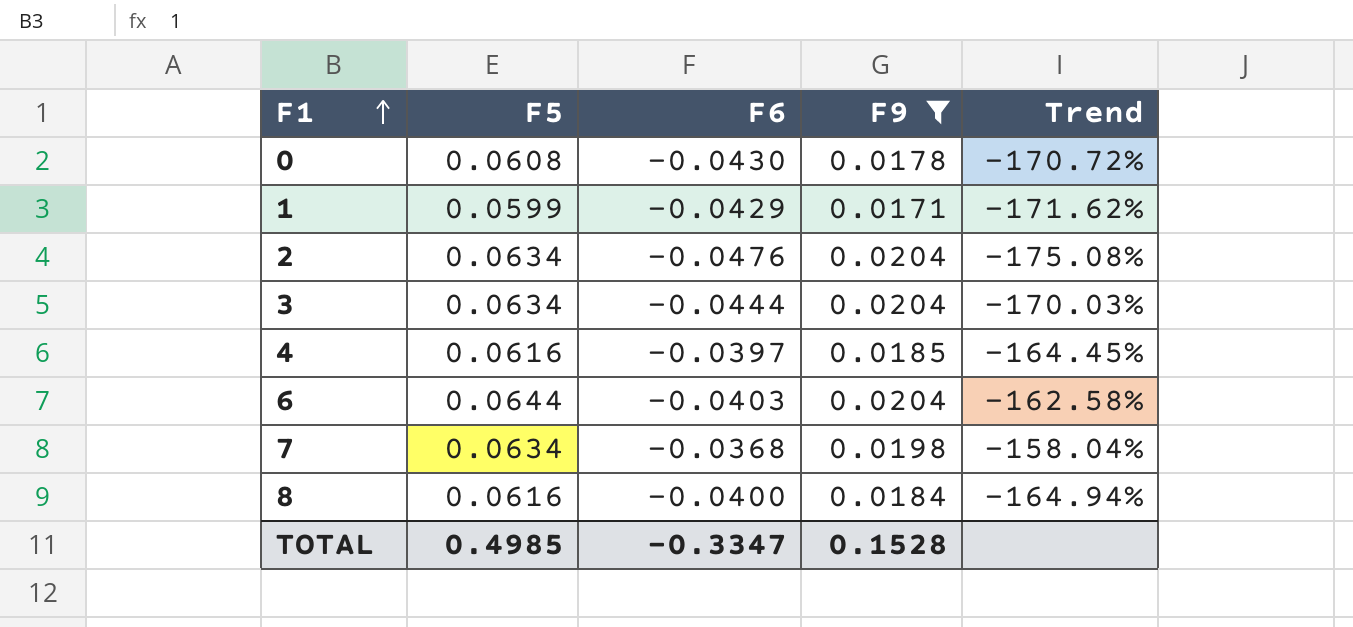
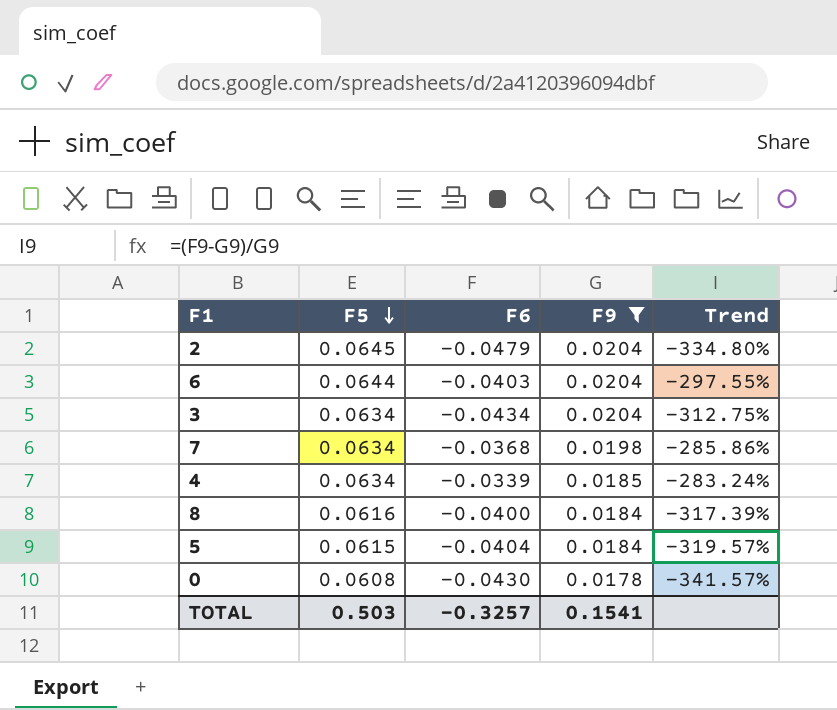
row order: F1 ascending -> F5 descending
column Trend | formula: ([F6] - [F5]) / [F5] -> ([F6] - [F9]) / [F9]
row 1: 0.0599 | -0.0429 | 0.0171 | -171.62% -> none
2 | F5: 0.0634 -> 0.0645
2 | F6: -0.0476 -> -0.0479
3 | F6: -0.0444 -> -0.0434
4 | F5: 0.0616 -> 0.0634
4 | F6: -0.0397 -> -0.0339
row 5: none -> 0.0615 | -0.0404 | 0.0184 | -319.57%
TOTAL | F5: 0.4985 -> 0.503
TOTAL | F6: -0.3347 -> -0.3257
TOTAL | F9: 0.1528 -> 0.1541

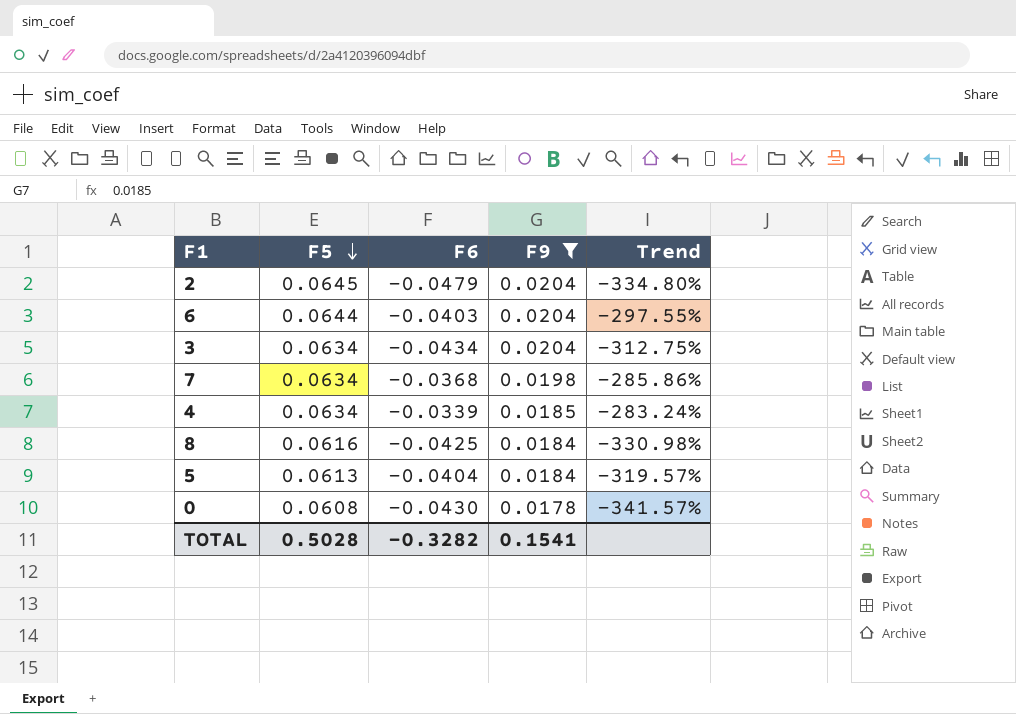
8 | F6: -0.0400 -> -0.0425
8 | Trend: -317.39% -> -330.98%
5 | F5: 0.0615 -> 0.0613
TOTAL | F5: 0.503 -> 0.5028
TOTAL | F6: -0.3257 -> -0.3282

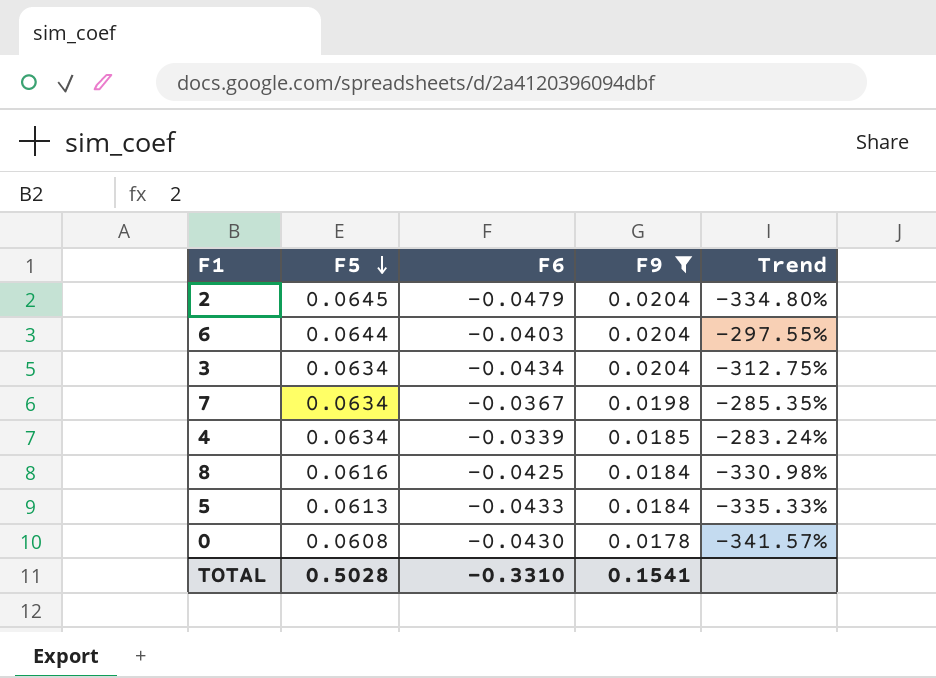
7 | F6: -0.0368 -> -0.0367
7 | Trend: -285.86% -> -285.35%
5 | F6: -0.0404 -> -0.0433
5 | Trend: -319.57% -> -335.33%
TOTAL | F6: -0.3282 -> -0.3310

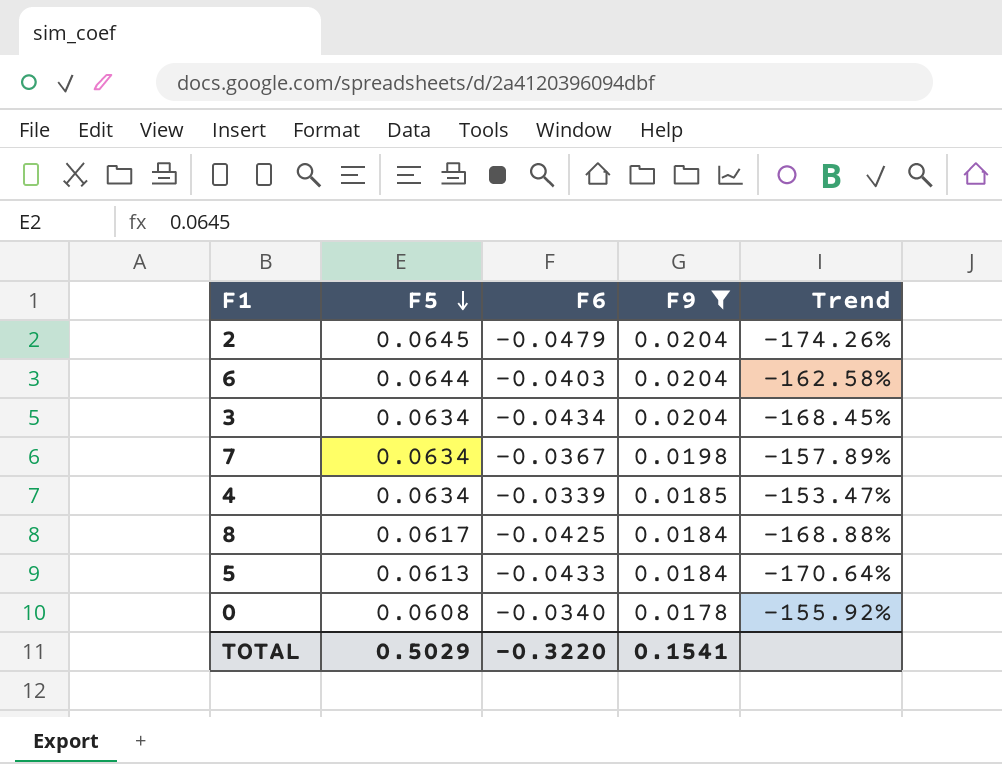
column Trend | formula: ([F6] - [F9]) / [F9] -> ([F6] - [F5]) / [F5]
8 | F5: 0.0616 -> 0.0617
0 | F6: -0.0430 -> -0.0340
TOTAL | F5: 0.5028 -> 0.5029
TOTAL | F6: -0.3310 -> -0.3220

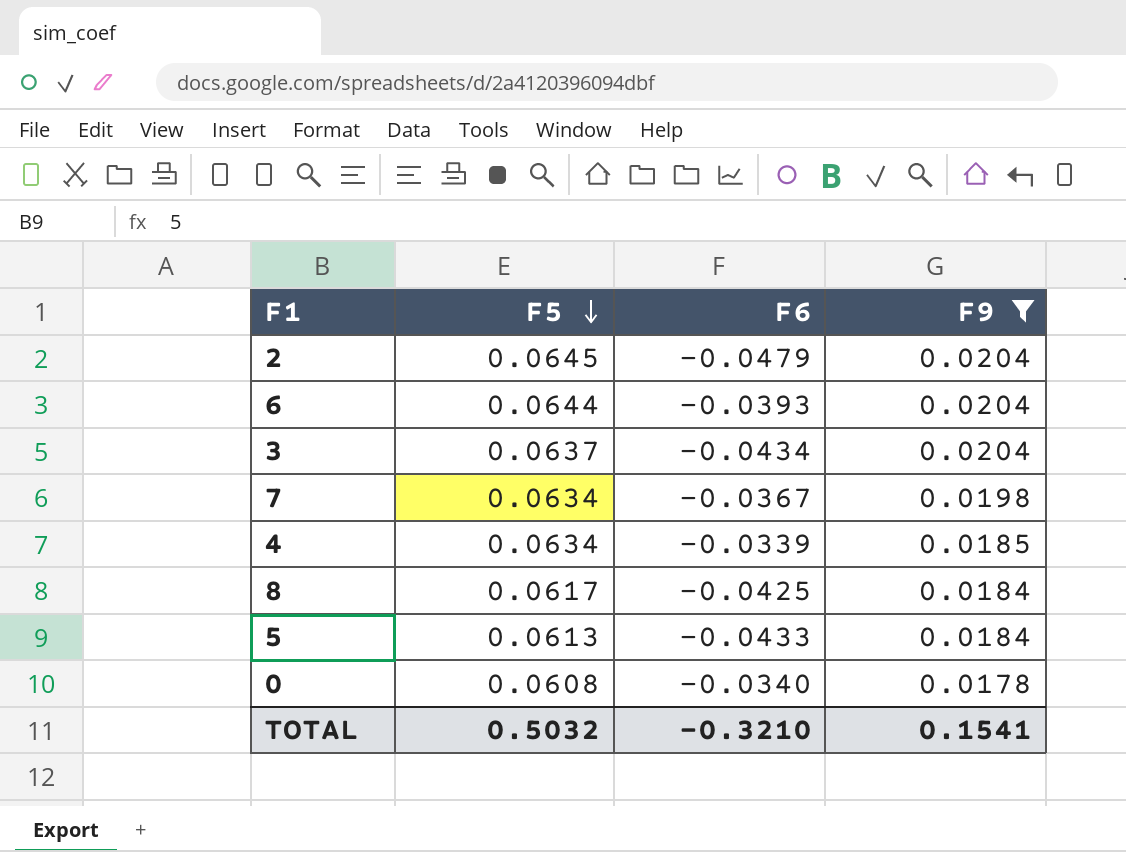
column Trend | formula: ([F6] - [F5]) / [F5] -> none
6 | F6: -0.0403 -> -0.0393
3 | F5: 0.0634 -> 0.0637
TOTAL | F5: 0.5029 -> 0.5032
TOTAL | F6: -0.3220 -> -0.3210

